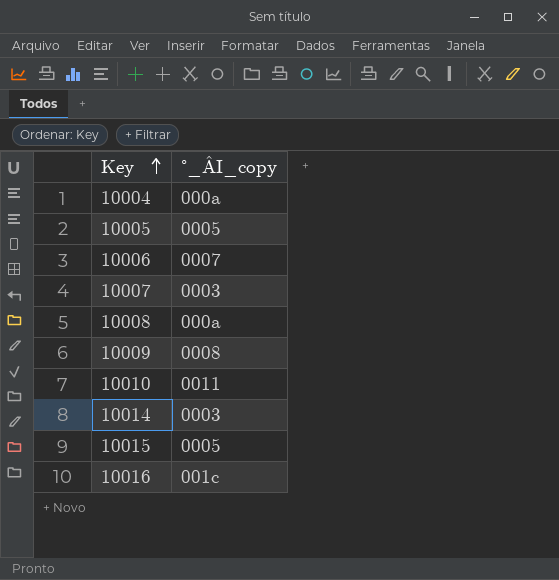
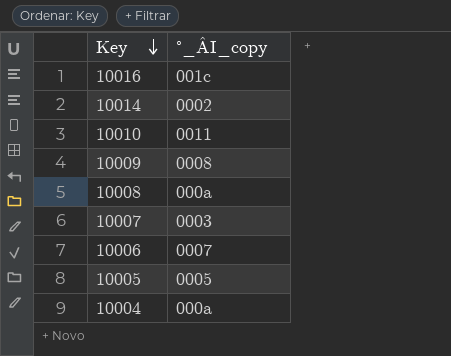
row order: Key ascending -> Key descending
row 10015: 0005 -> none
10014 | °_ÂI_copy: 0003 -> 0002

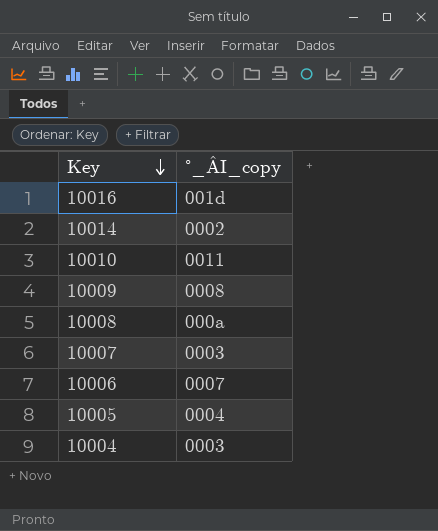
10016 | °_ÂI_copy: 001c -> 001d
10005 | °_ÂI_copy: 0005 -> 0004
10004 | °_ÂI_copy: 000a -> 0003

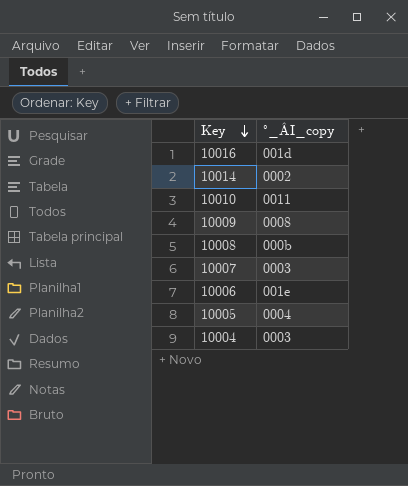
10008 | °_ÂI_copy: 000a -> 000b
10006 | °_ÂI_copy: 0007 -> 001e

